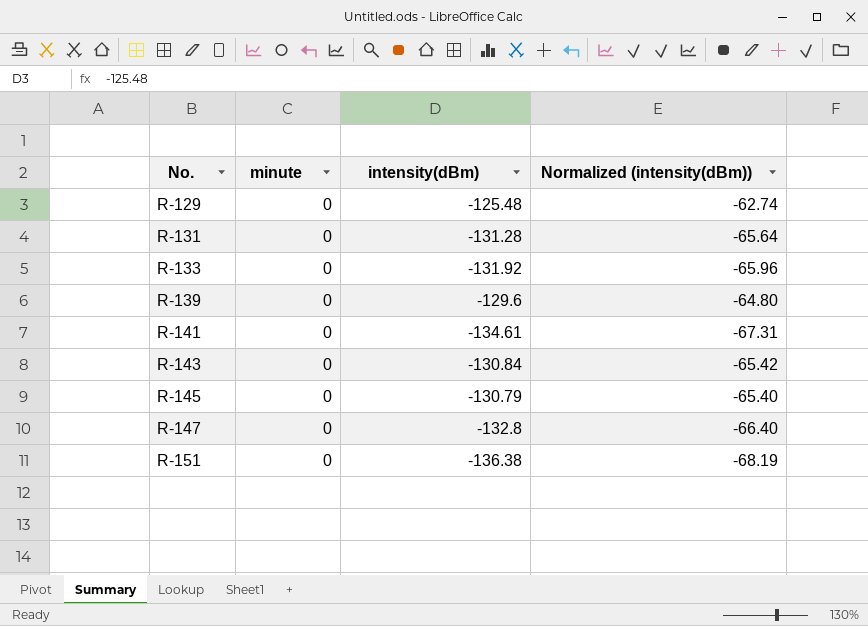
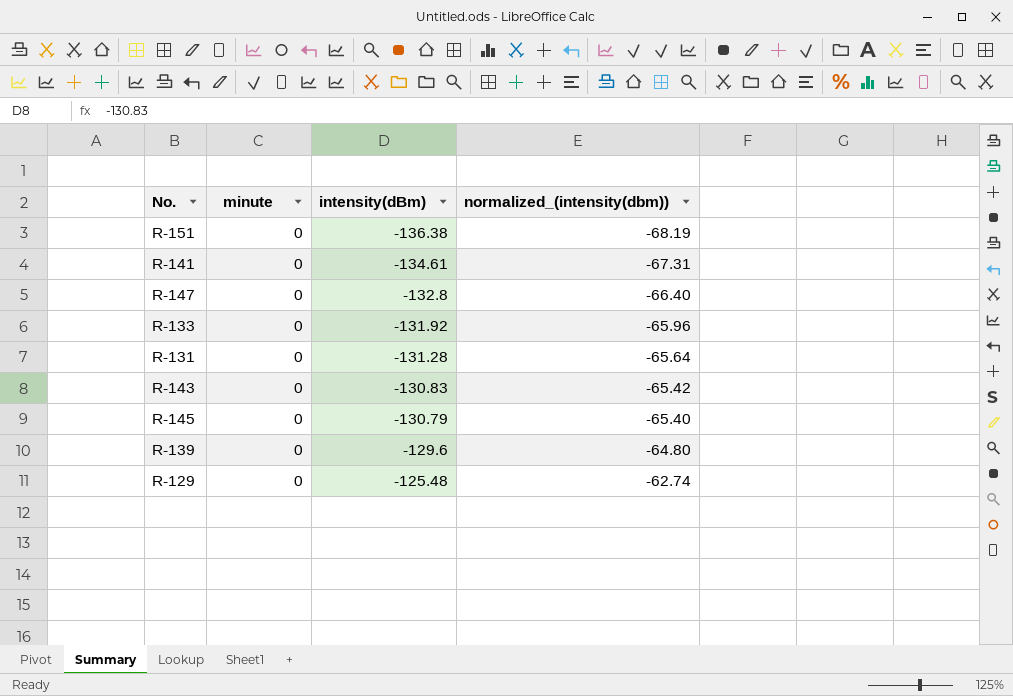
row order: No. ascending -> intensity(dBm) ascending
column name: Normalized (intensity(dBm)) -> normalized_(intensity(dbm))
R-143 | intensity(dBm): -130.84 -> -130.83

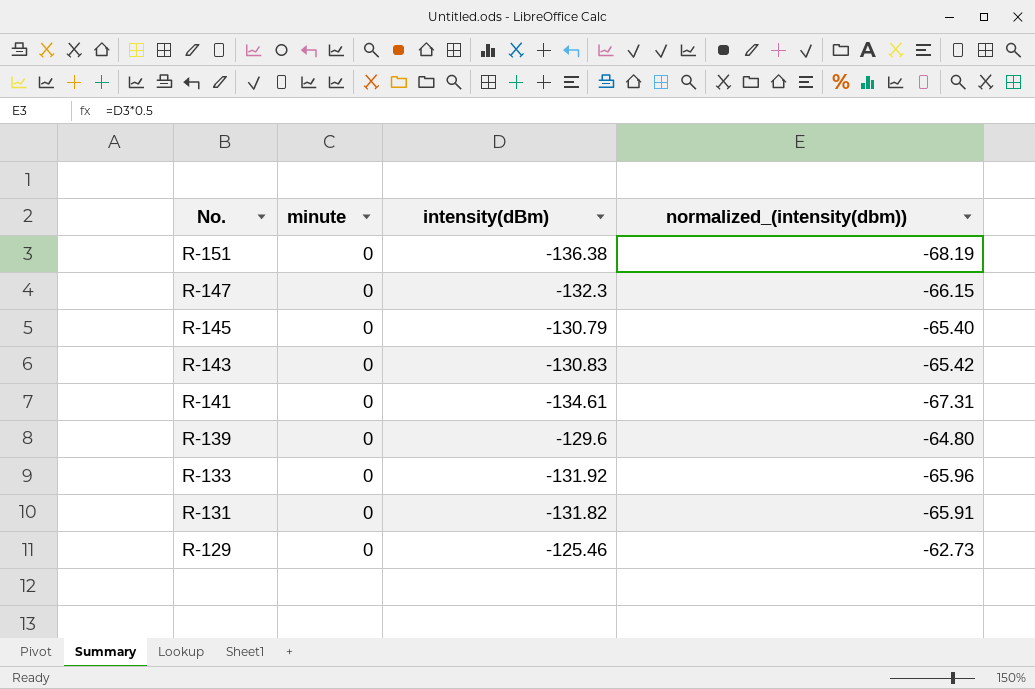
row order: intensity(dBm) ascending -> No. descending
R-147 | intensity(dBm): -132.8 -> -132.3
R-147 | normalized_(intensity(dbm)): -66.40 -> -66.15
R-131 | intensity(dBm): -131.28 -> -131.82
R-131 | normalized_(intensity(dbm)): -65.64 -> -65.91
R-129 | intensity(dBm): -125.48 -> -125.46
R-129 | normalized_(intensity(dbm)): -62.74 -> -62.73

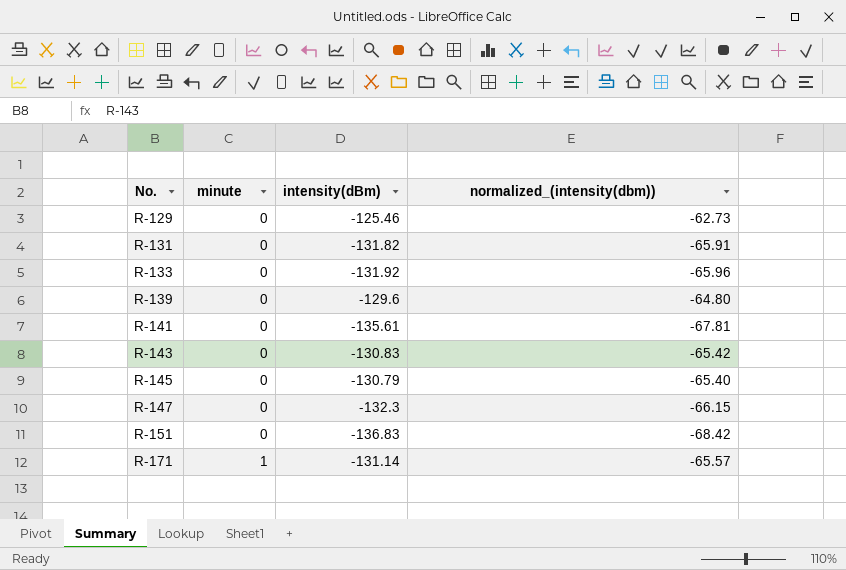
row order: No. descending -> No. ascending
R-141 | intensity(dBm): -134.61 -> -135.61
R-141 | normalized_(intensity(dbm)): -67.31 -> -67.81
R-151 | intensity(dBm): -136.38 -> -136.83
R-151 | normalized_(intensity(dbm)): -68.19 -> -68.42
row R-171: none -> 1 | -131.14 | -65.57

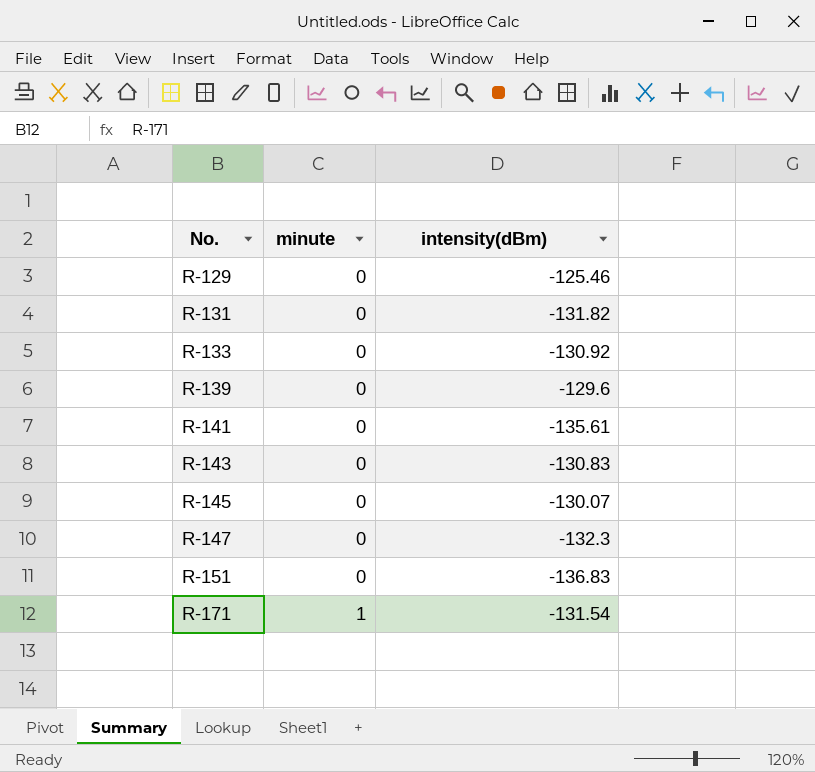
column normalized_(intensity(dbm)) | formula: [intensity(dBm)] * 0.5 -> none
R-133 | intensity(dBm): -131.92 -> -130.92
R-145 | intensity(dBm): -130.79 -> -130.07
R-171 | intensity(dBm): -131.14 -> -131.54

